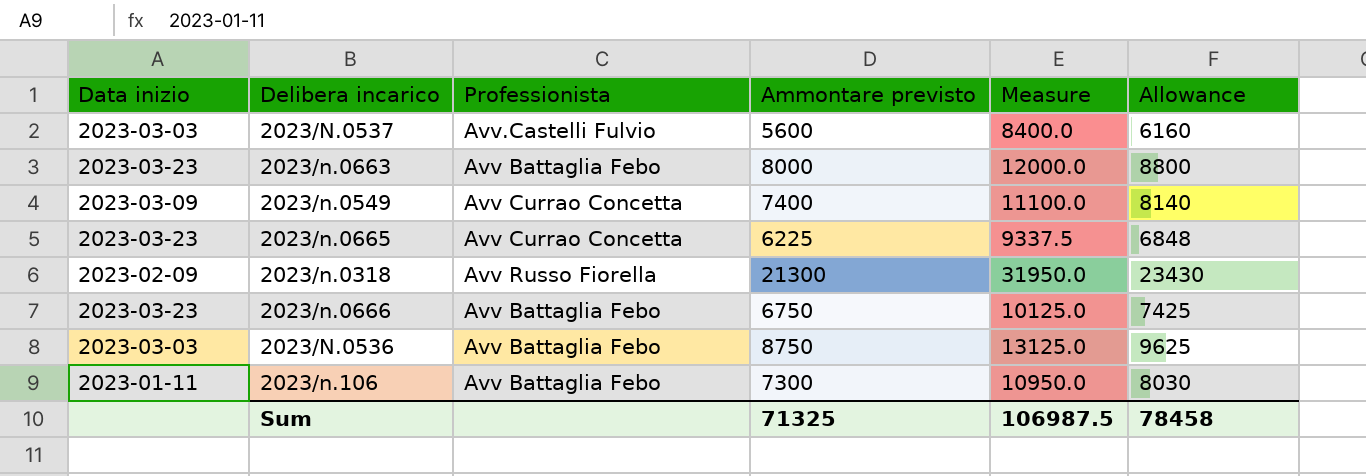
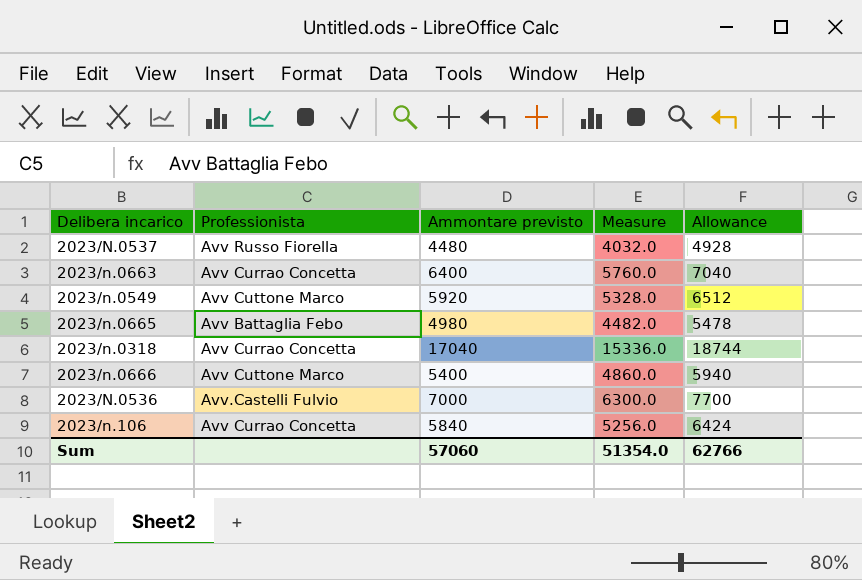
column Data inizio | position: 1 -> none
column Measure | formula: [Ammontare previsto] * 1.5 -> [Ammontare previsto] * 0.9
2023/N.0537 | Professionista: Avv.Castelli Fulvio -> Avv Russo Fiorella
2023/N.0537 | Ammontare previsto: 5600 -> 4480
2023/N.0537 | Allowance: 6160 -> 4928
2023/n.0663 | Professionista: Avv Battaglia Febo -> Avv Currao Concetta
2023/n.0663 | Ammontare previsto: 8000 -> 6400
2023/n.0663 | Allowance: 8800 -> 7040
2023/n.0549 | Professionista: Avv Currao Concetta -> Avv Cuttone Marco
2023/n.0549 | Ammontare previsto: 7400 -> 5920
2023/n.0549 | Allowance: 8140 -> 6512
2023/n.0665 | Professionista: Avv Currao Concetta -> Avv Battaglia Febo
2023/n.0665 | Ammontare previsto: 6225 -> 4980
2023/n.0665 | Allowance: 6848 -> 5478
2023/n.0318 | Professionista: Avv Russo Fiorella -> Avv Currao Concetta
2023/n.0318 | Ammontare previsto: 21300 -> 17040
2023/n.0318 | Allowance: 23430 -> 18744
2023/n.0666 | Professionista: Avv Battaglia Febo -> Avv Cuttone Marco
2023/n.0666 | Ammontare previsto: 6750 -> 5400
2023/n.0666 | Allowance: 7425 -> 5940
2023/N.0536 | Professionista: Avv Battaglia Febo -> Avv.Castelli Fulvio
2023/N.0536 | Ammontare previsto: 8750 -> 7000
2023/N.0536 | Allowance: 9625 -> 7700
2023/n.106 | Professionista: Avv Battaglia Febo -> Avv Currao Concetta
2023/n.106 | Ammontare previsto: 7300 -> 5840
2023/n.106 | Allowance: 8030 -> 6424
Sum | Ammontare previsto: 71325 -> 57060
Sum | Measure: 106987.5 -> 51354.0
Sum | Allowance: 78458 -> 62766

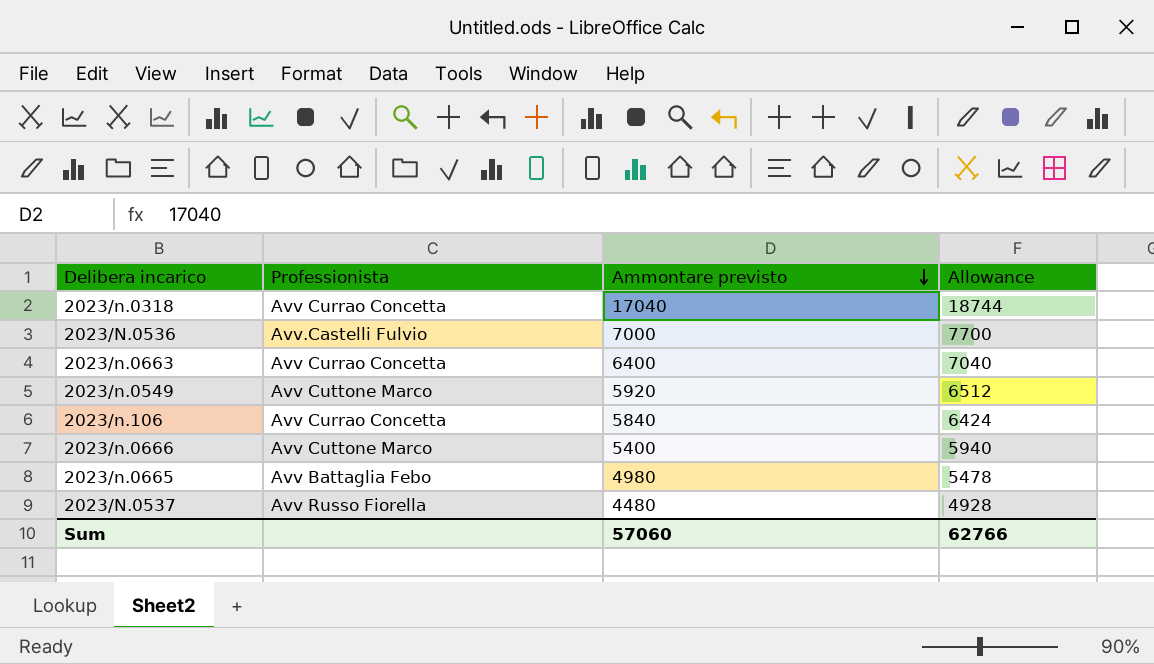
row order: none -> Ammontare previsto descending
column Measure | formula: [Ammontare previsto] * 0.9 -> none

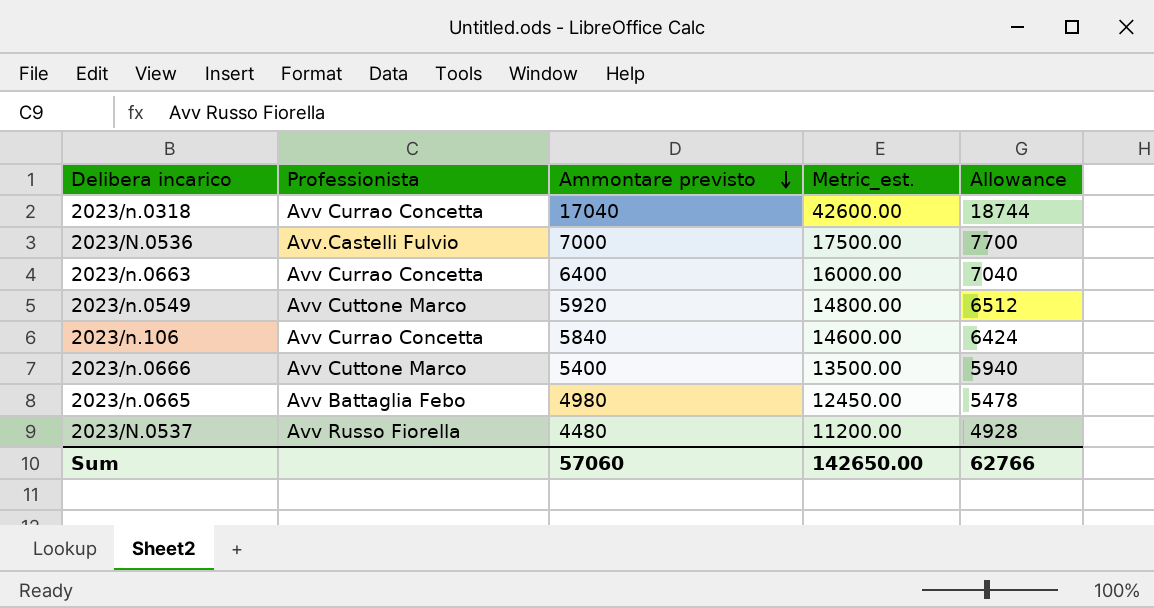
column Metric_est. | formula: none -> [Ammontare previsto] * 2.5

